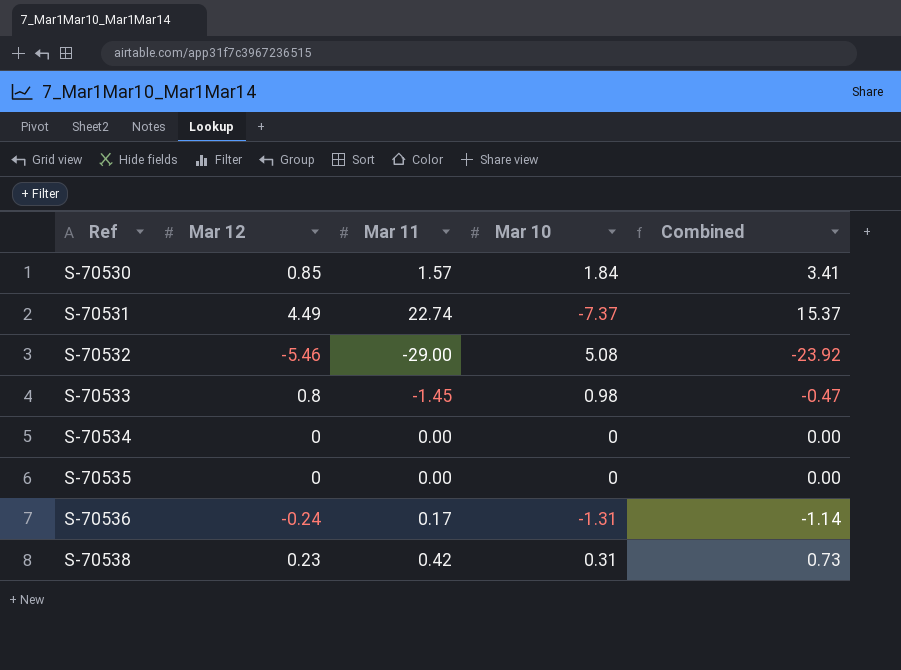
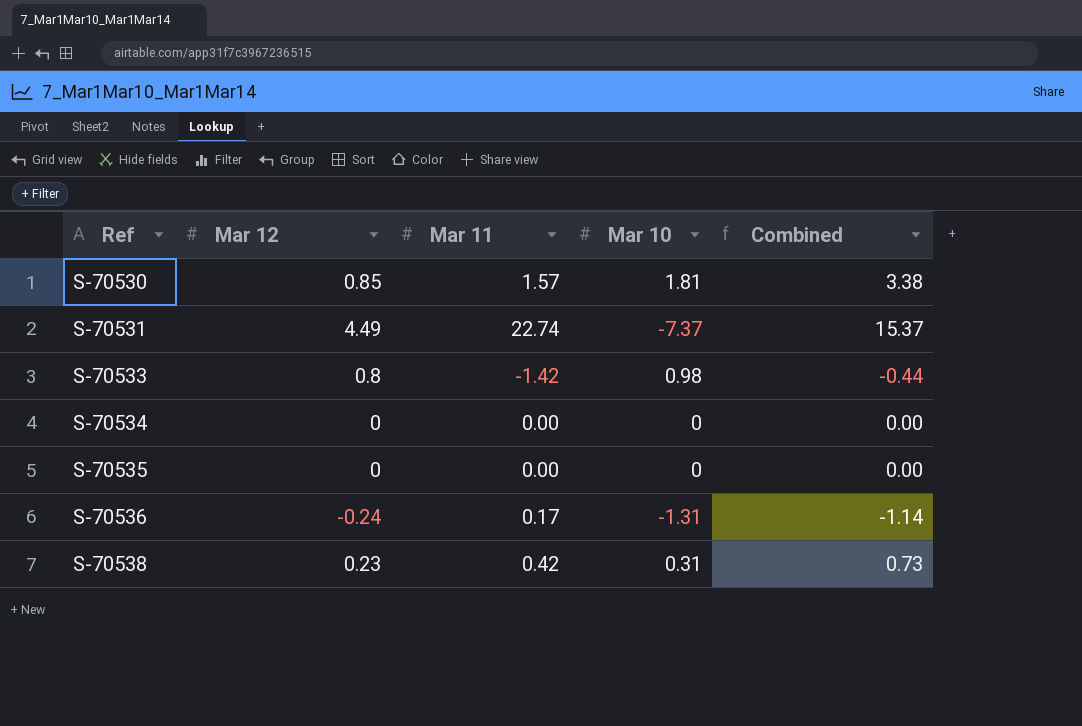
row S-70532: -5.46 | -29.00 | 5.08 | -23.92 -> none
S-70530 | Mar 10: 1.84 -> 1.81
S-70530 | Combined: 3.41 -> 3.38
S-70533 | Mar 11: -1.45 -> -1.42
S-70533 | Combined: -0.47 -> -0.44

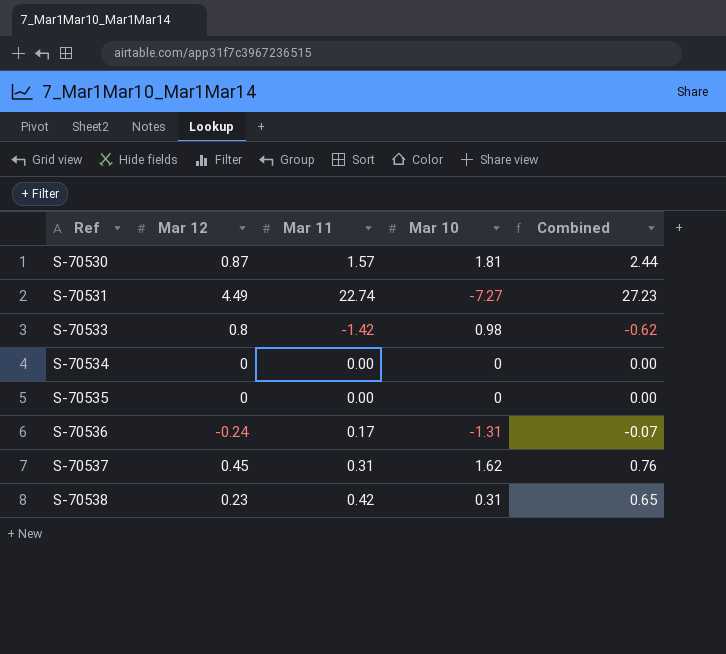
column Combined | formula: [Mar 11] + [Mar 10] -> [Mar 12] + [Mar 11]
S-70530 | Mar 12: 0.85 -> 0.87
S-70531 | Mar 10: -7.37 -> -7.27
row S-70537: none -> 0.45 | 0.31 | 1.62 | 0.76

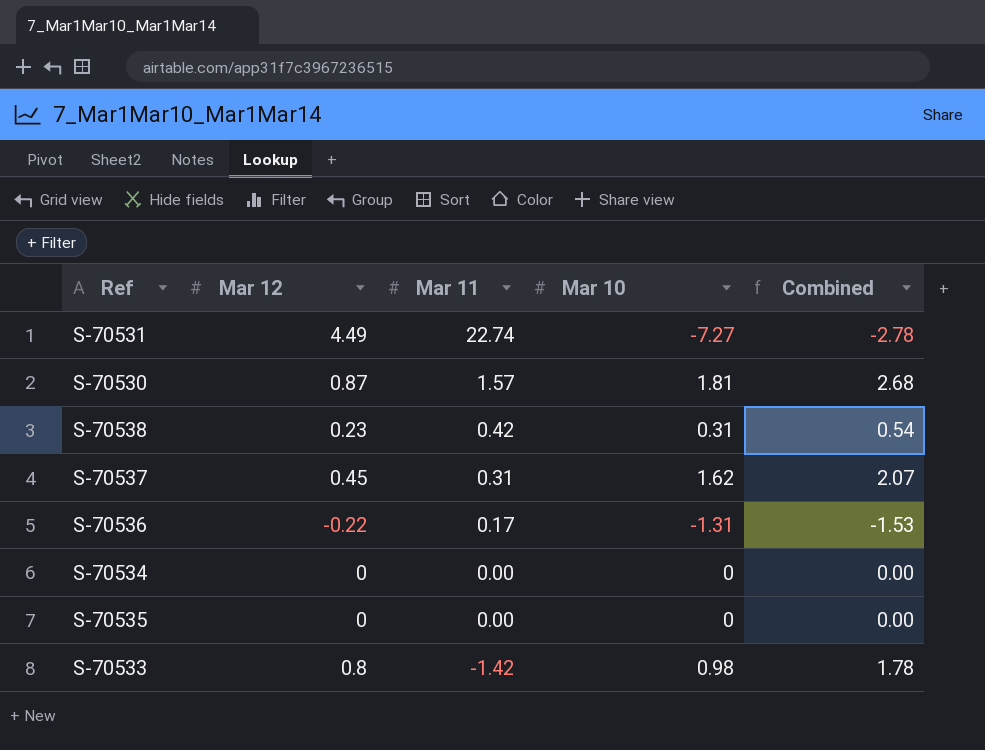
row order: Ref ascending -> Mar 11 descending
column Combined | formula: [Mar 12] + [Mar 11] -> [Mar 12] + [Mar 10]
S-70536 | Mar 12: -0.24 -> -0.22

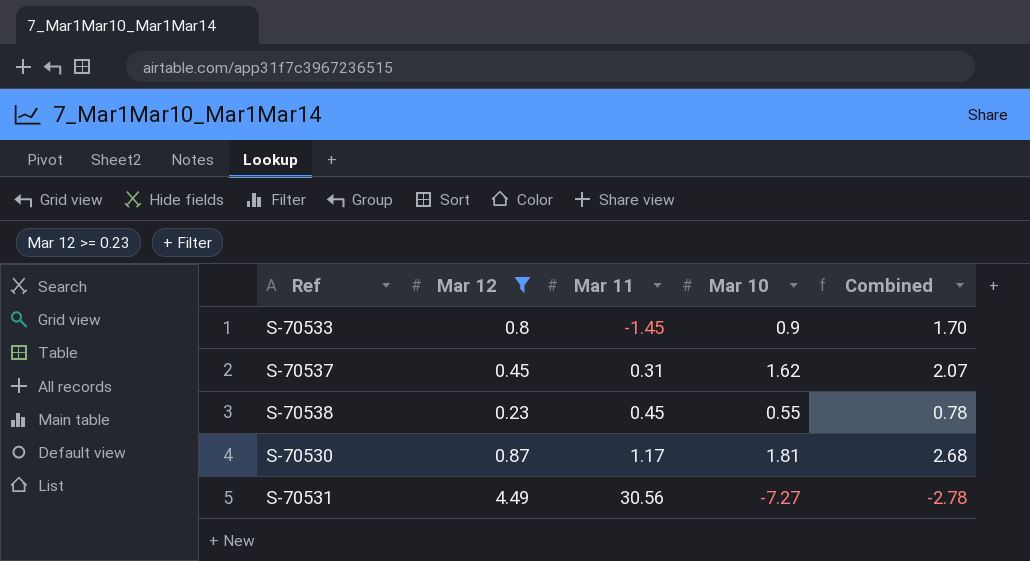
filter: none -> Mar 12 >= 0.23
row order: Mar 11 descending -> Mar 11 ascending
S-70533 | Mar 11: -1.42 -> -1.45
S-70533 | Mar 10: 0.98 -> 0.9
S-70533 | Combined: 1.78 -> 1.70
S-70538 | Mar 11: 0.42 -> 0.45
S-70538 | Mar 10: 0.31 -> 0.55
S-70538 | Combined: 0.54 -> 0.78
S-70530 | Mar 11: 1.57 -> 1.17
S-70531 | Mar 11: 22.74 -> 30.56

